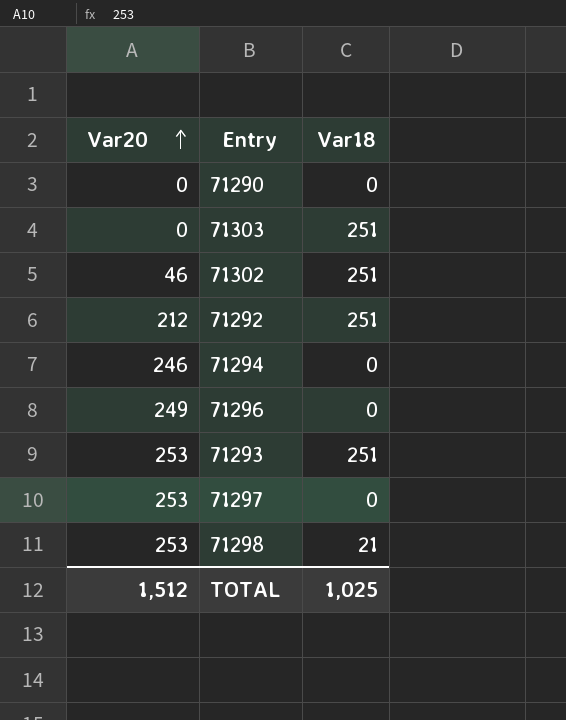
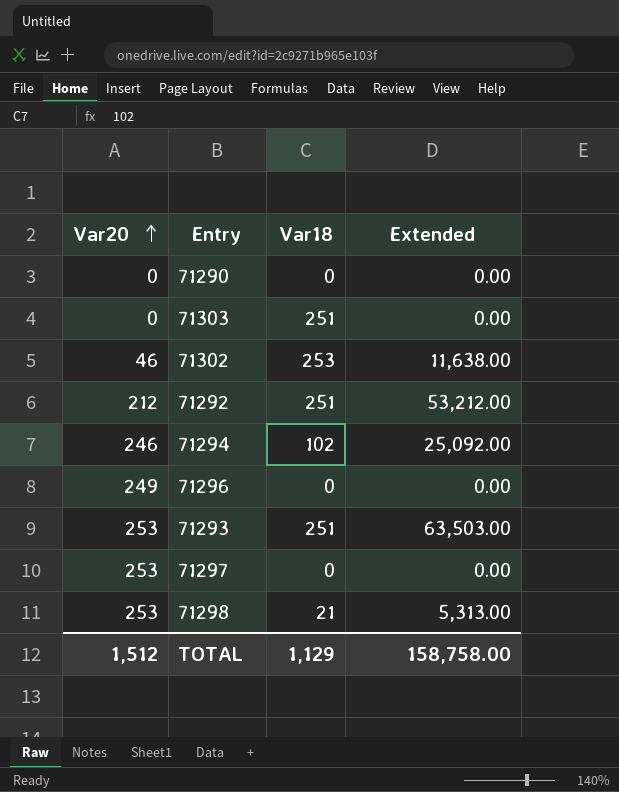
column Extended | formula: none -> [Var20] * [Var18]
71302 | Var18: 251 -> 253
71294 | Var18: 0 -> 102
TOTAL | Var18: 1,025 -> 1,129

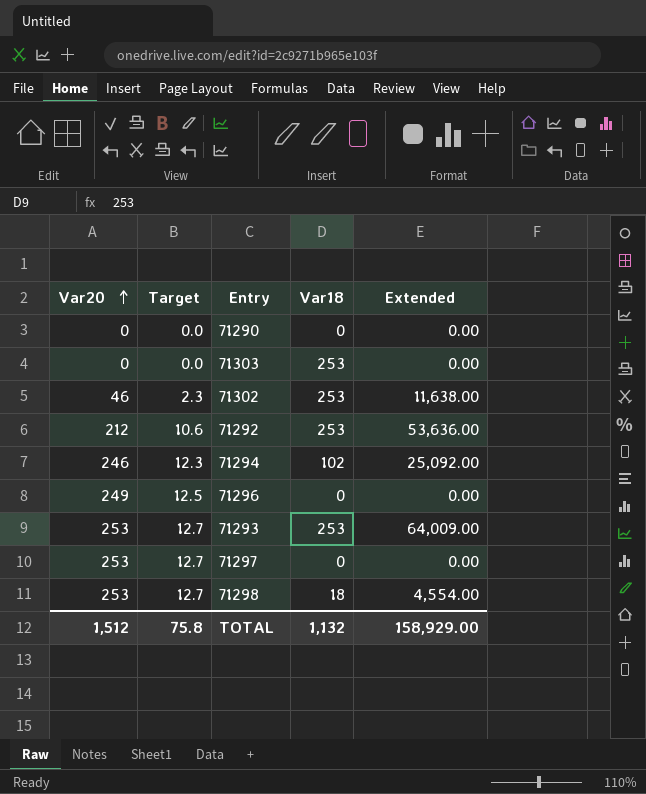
column Target | formula: none -> [Var20] * 0.05
71303 | Var18: 251 -> 253
71292 | Var18: 251 -> 253
71292 | Extended: 53,212.00 -> 53,636.00
71293 | Var18: 251 -> 253
71293 | Extended: 63,503.00 -> 64,009.00
71298 | Var18: 21 -> 18
71298 | Extended: 5,313.00 -> 4,554.00
TOTAL | Var18: 1,129 -> 1,132
TOTAL | Extended: 158,758.00 -> 158,929.00

